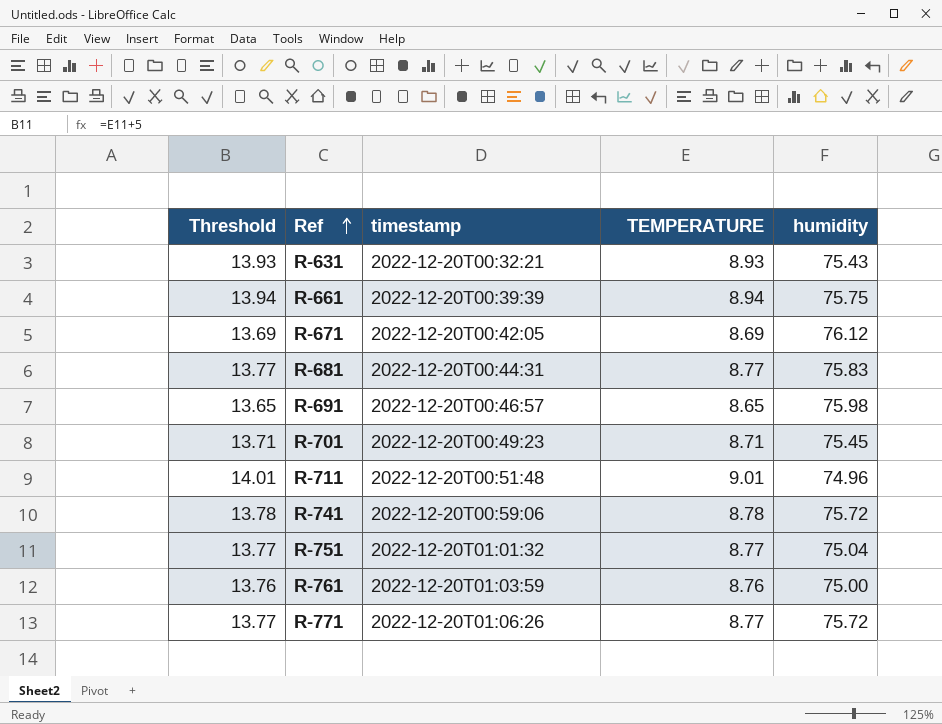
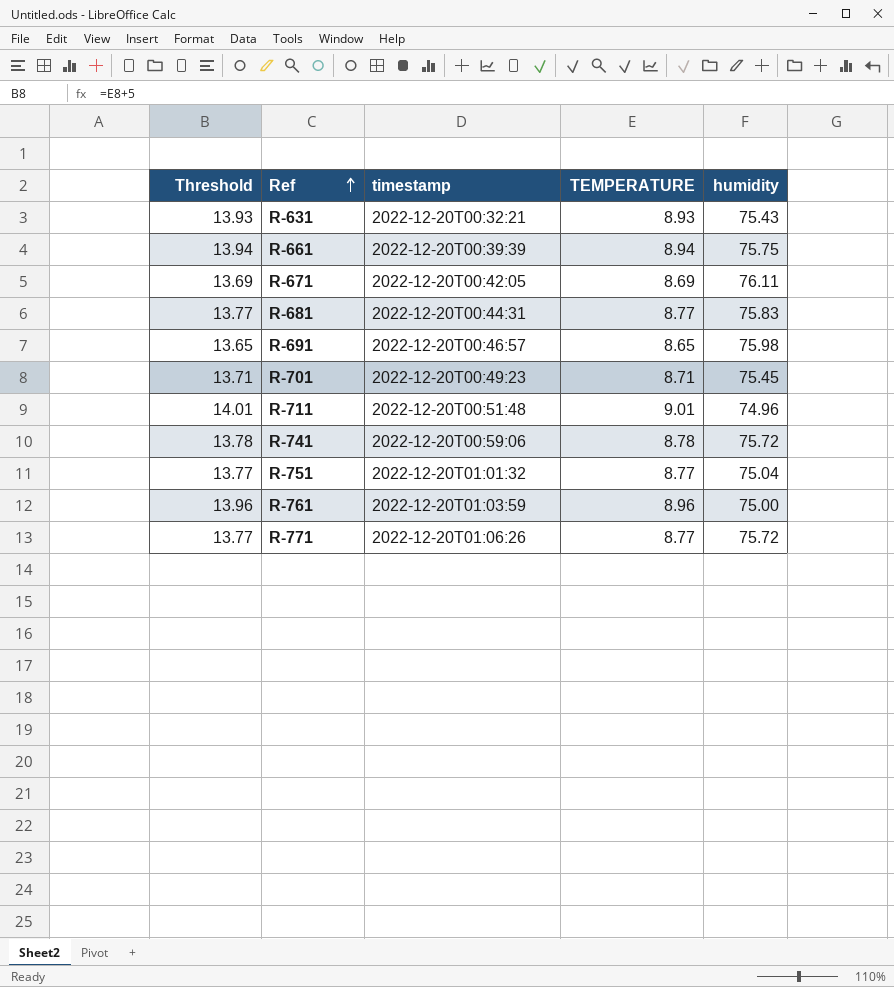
R-671 | humidity: 76.12 -> 76.11
R-761 | Threshold: 13.76 -> 13.96
R-761 | TEMPERATURE: 8.76 -> 8.96

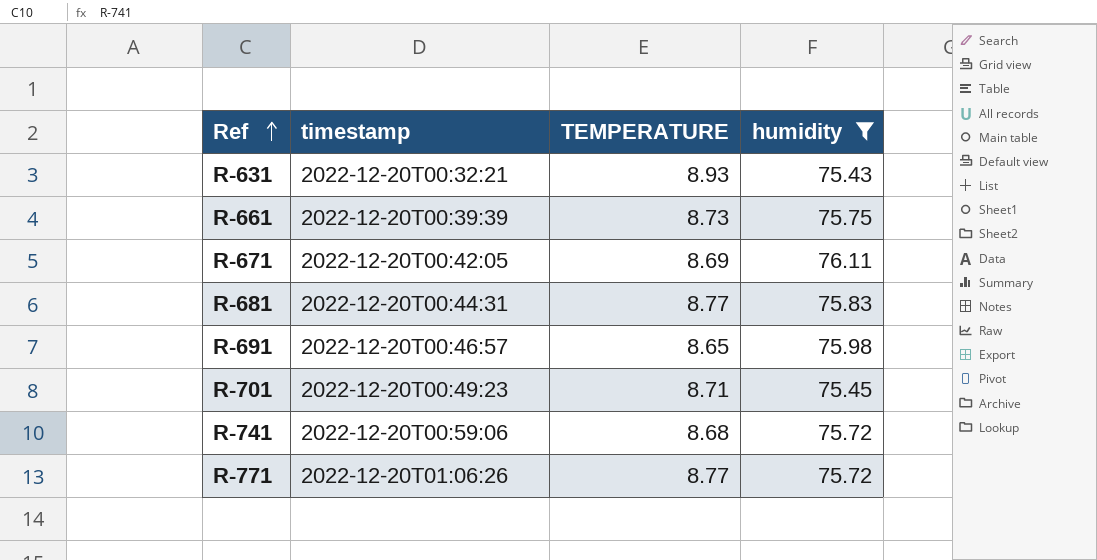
filter: none -> humidity >= 75.43
column Threshold | formula: [TEMPERATURE] + 5 -> none
R-661 | TEMPERATURE: 8.94 -> 8.73
R-741 | TEMPERATURE: 8.78 -> 8.68

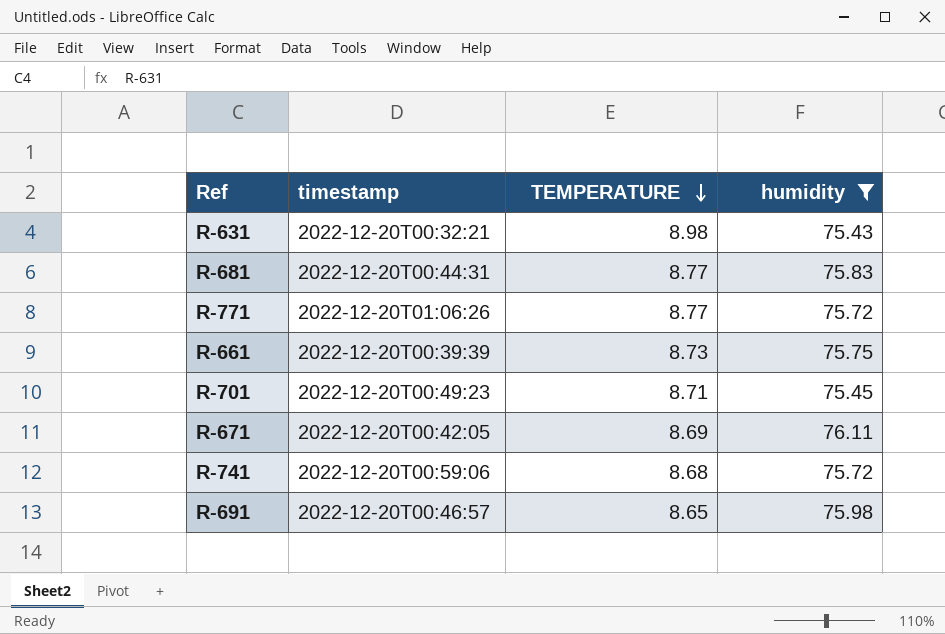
row order: Ref ascending -> TEMPERATURE descending
R-631 | TEMPERATURE: 8.93 -> 8.98

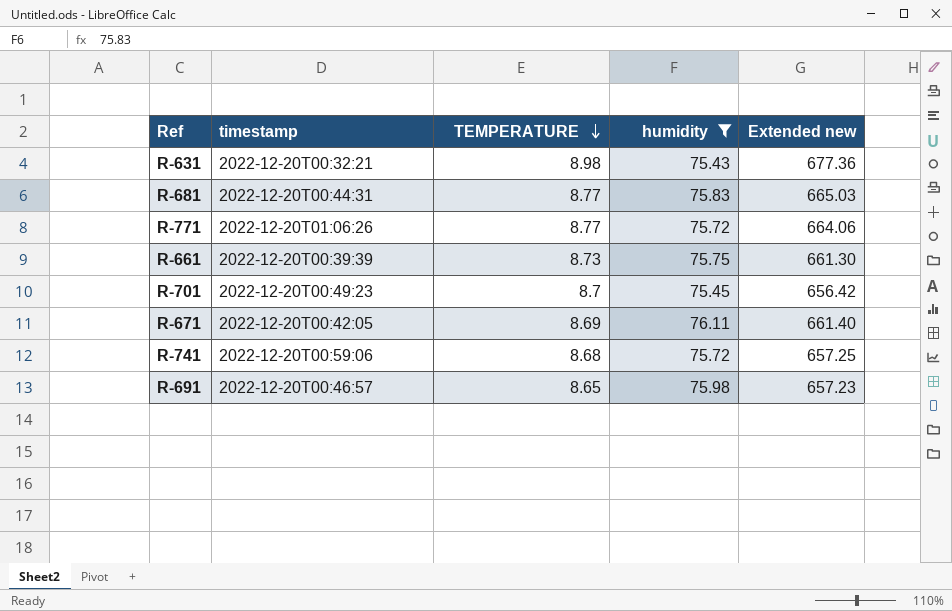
column Extended new | formula: none -> [TEMPERATURE] * [humidity]
R-701 | TEMPERATURE: 8.71 -> 8.7

